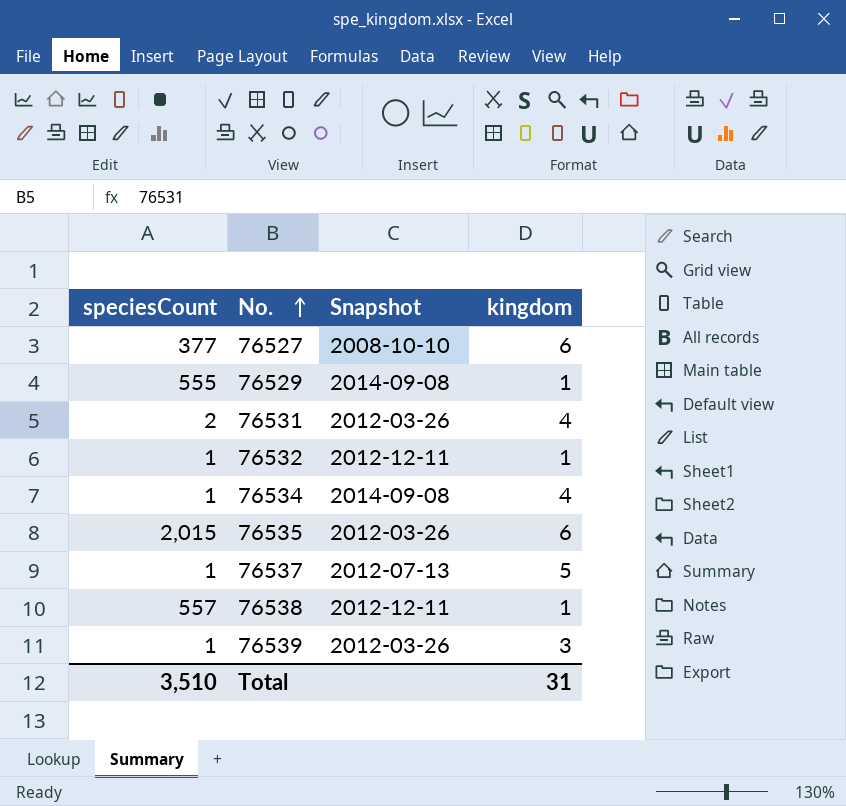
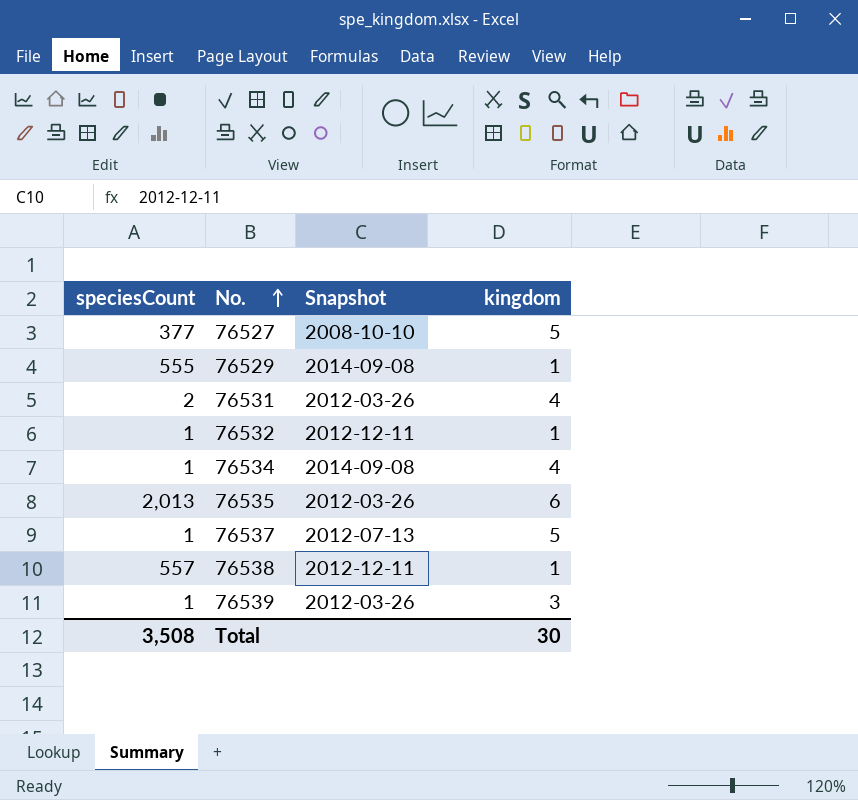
76527 | kingdom: 6 -> 5
76535 | speciesCount: 2,015 -> 2,013
Total | speciesCount: 3,510 -> 3,508
Total | kingdom: 31 -> 30

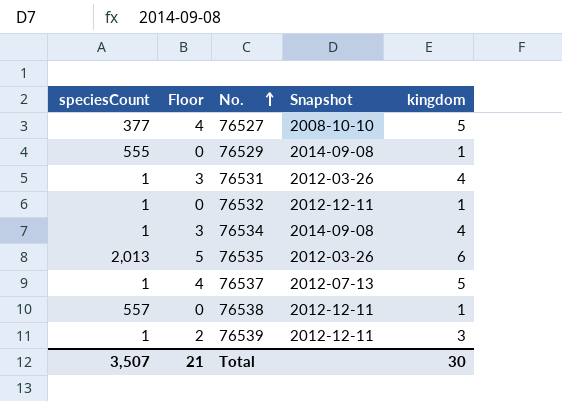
column Floor | formula: none -> [kingdom] - 1
76531 | speciesCount: 2 -> 1
76539 | Snapshot: 2012-03-26 -> 2012-12-11
Total | speciesCount: 3,508 -> 3,507

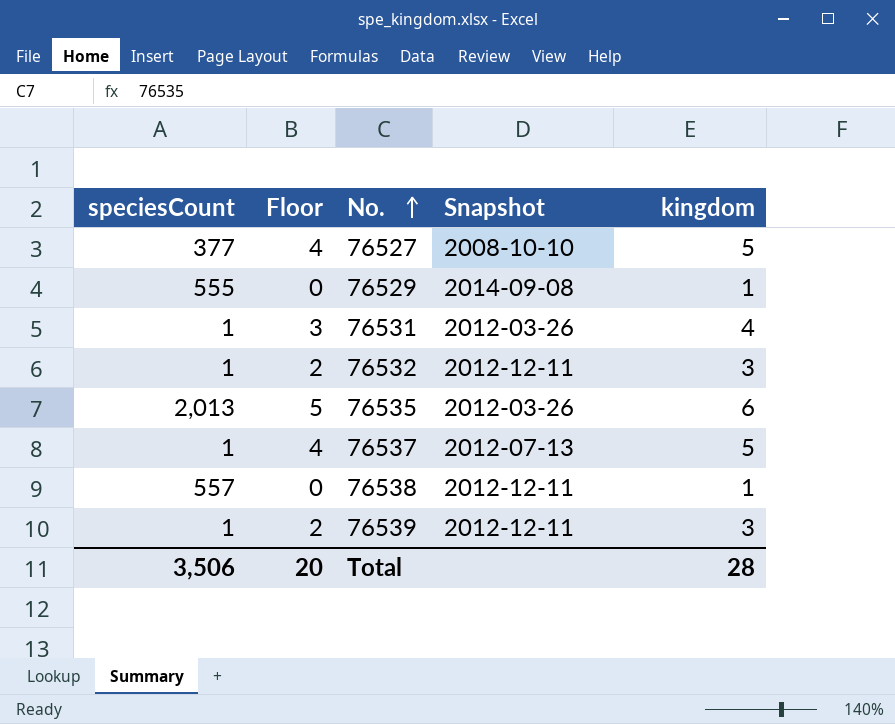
row 76534: 1 | 3 | 2014-09-08 | 4 -> none
76532 | Floor: 0 -> 2
76532 | kingdom: 1 -> 3
Total | speciesCount: 3,507 -> 3,506
Total | Floor: 21 -> 20
Total | kingdom: 30 -> 28

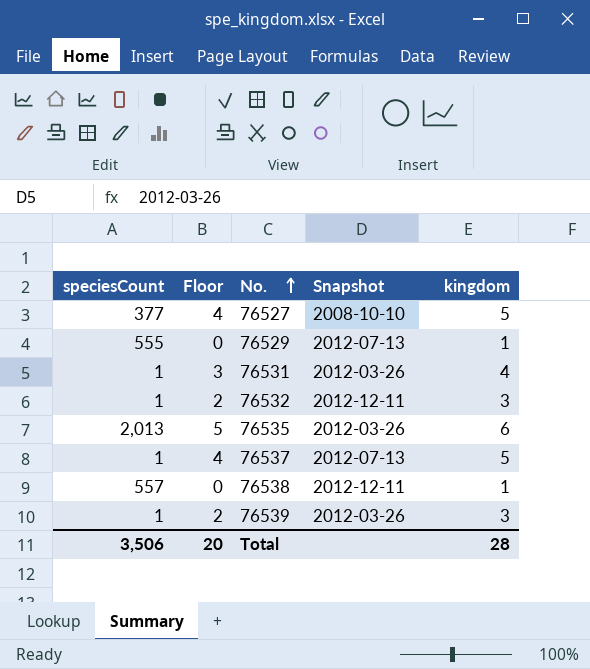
76529 | Snapshot: 2014-09-08 -> 2012-07-13
76539 | Snapshot: 2012-12-11 -> 2012-03-26

